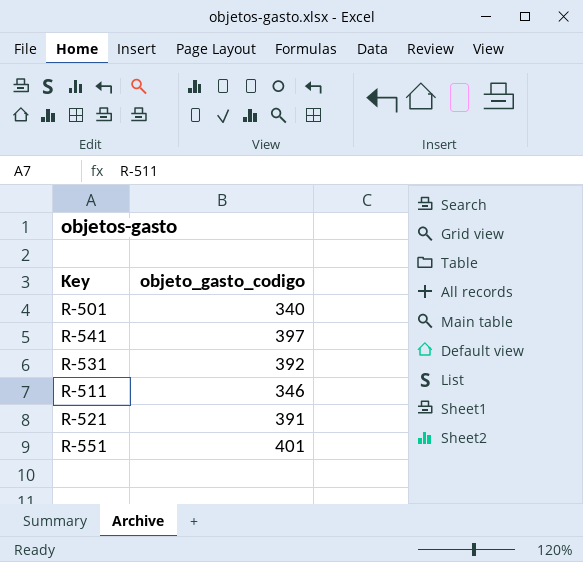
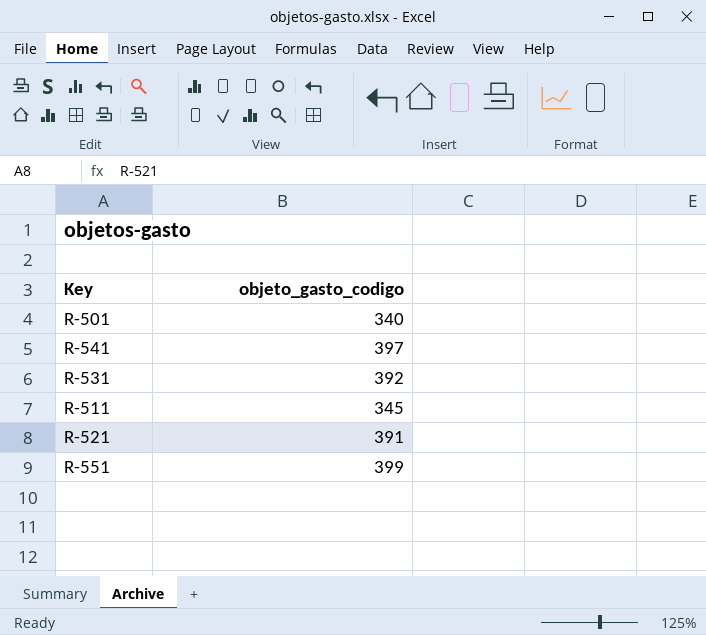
R-511 | objeto_gasto_codigo: 346 -> 345
R-551 | objeto_gasto_codigo: 401 -> 399

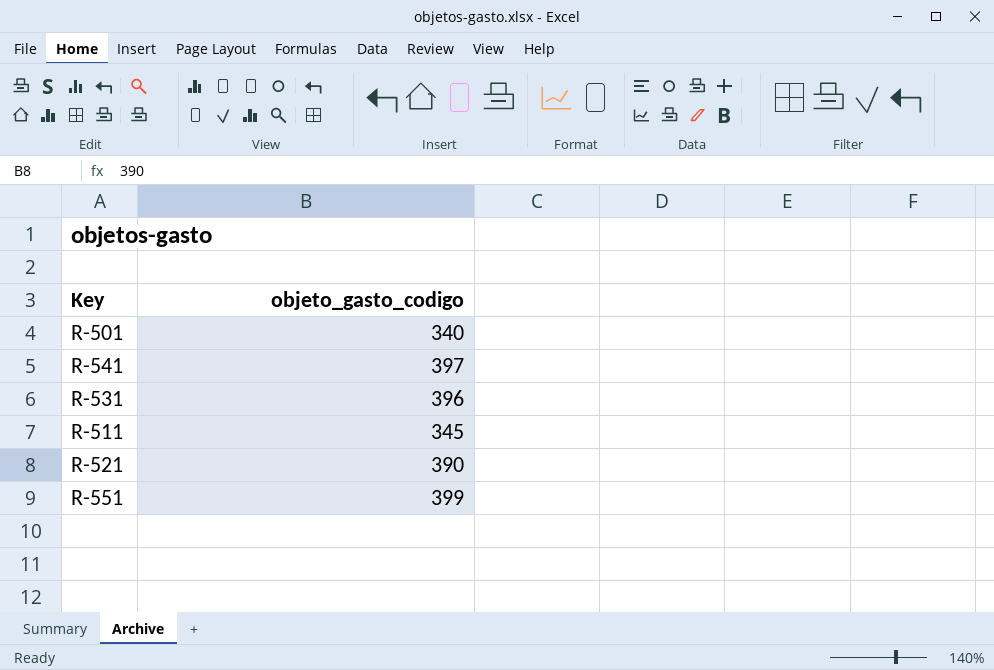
R-531 | objeto_gasto_codigo: 392 -> 396
R-521 | objeto_gasto_codigo: 391 -> 390

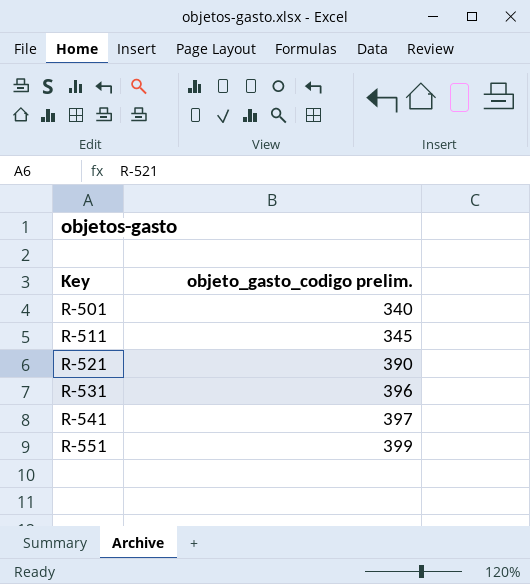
row order: none -> Key ascending
column name: objeto_gasto_codigo -> objeto_gasto_codigo prelim.

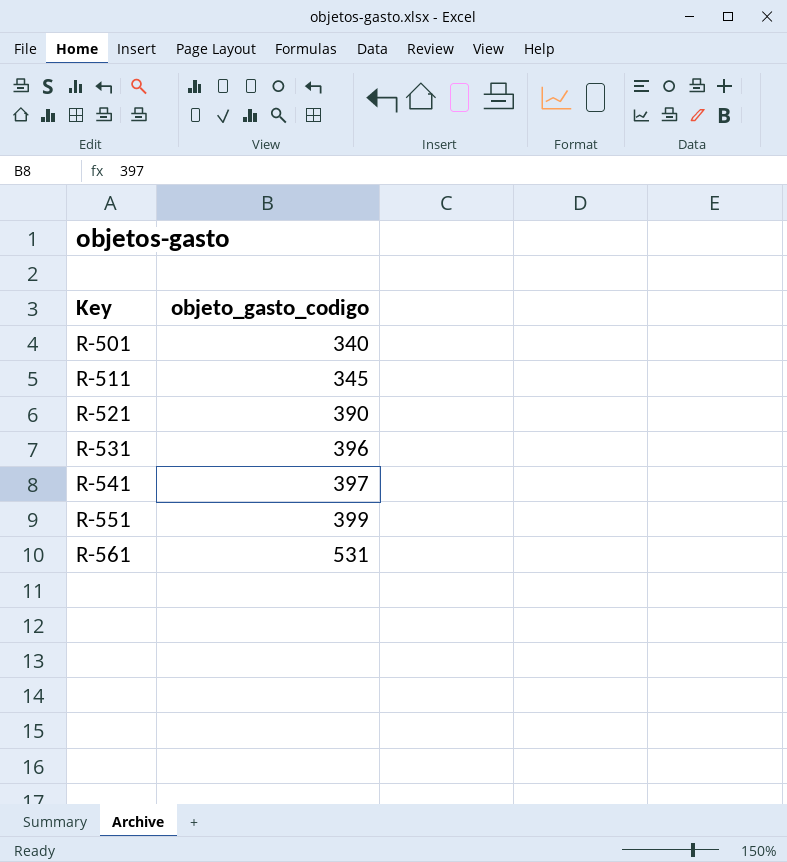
column name: objeto_gasto_codigo prelim. -> objeto_gasto_codigo
row R-561: none -> 531

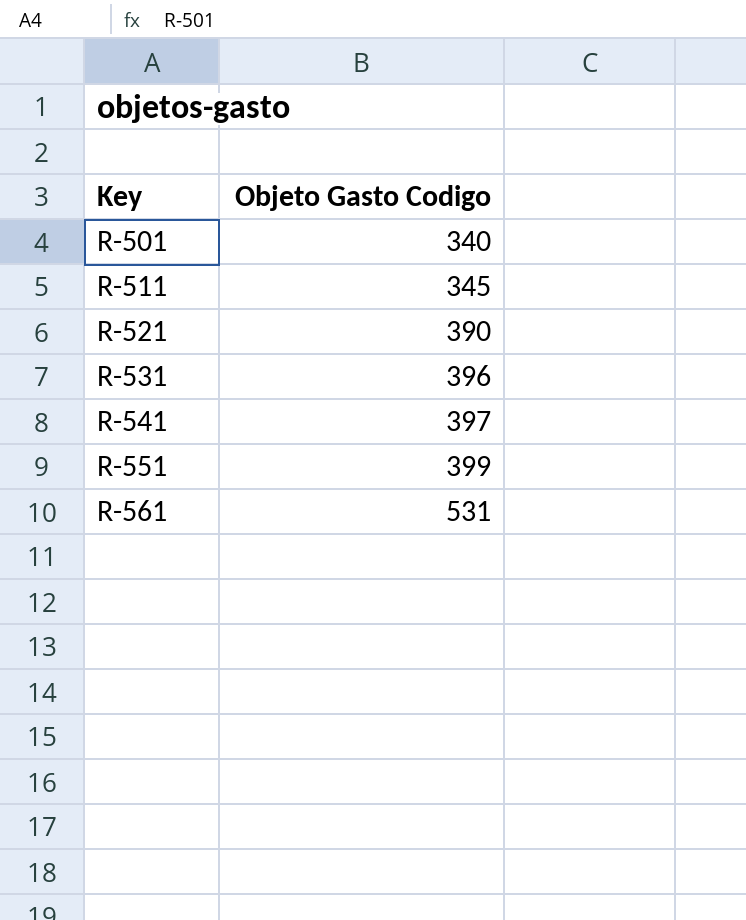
column name: objeto_gasto_codigo -> Objeto Gasto Codigo

